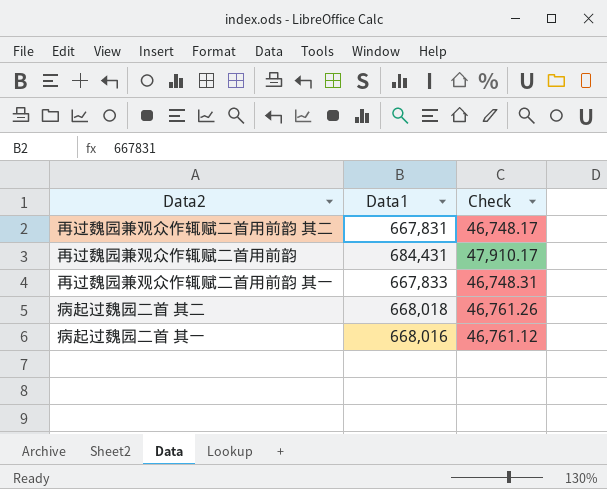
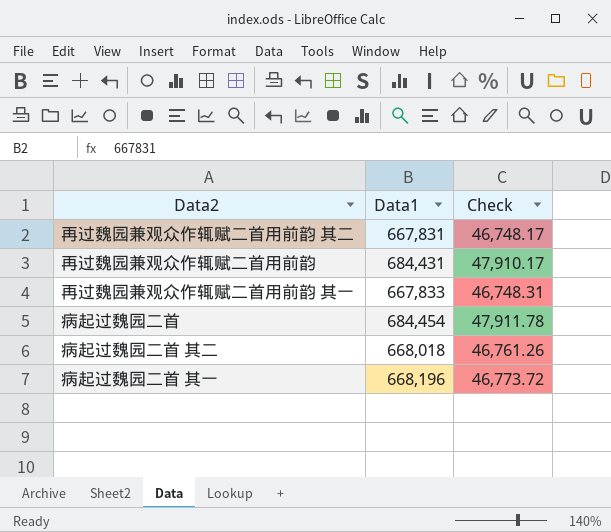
row 病起过魏园二首: none -> 684,454 | 47,911.78
病起过魏园二首 其一 | Data1: 668,016 -> 668,196
病起过魏园二首 其一 | Check: 46,761.12 -> 46,773.72

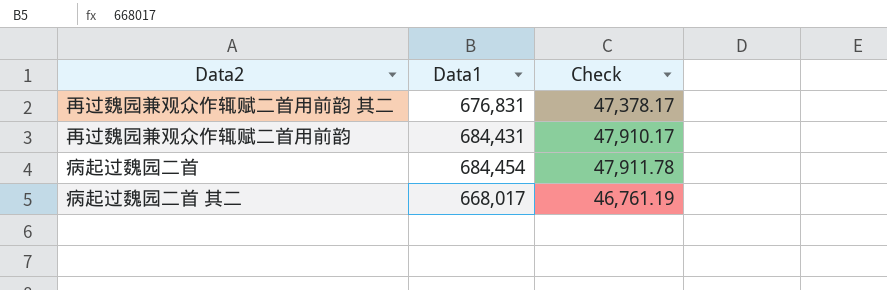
row 再过魏园兼观众作辄赋二首用前韵 其一: 667,833 | 46,748.31 -> none
row 病起过魏园二首 其一: 668,196 | 46,773.72 -> none
再过魏园兼观众作辄赋二首用前韵 其二 | Data1: 667,831 -> 676,831
再过魏园兼观众作辄赋二首用前韵 其二 | Check: 46,748.17 -> 47,378.17
病起过魏园二首 其二 | Data1: 668,018 -> 668,017
病起过魏园二首 其二 | Check: 46,761.26 -> 46,761.19

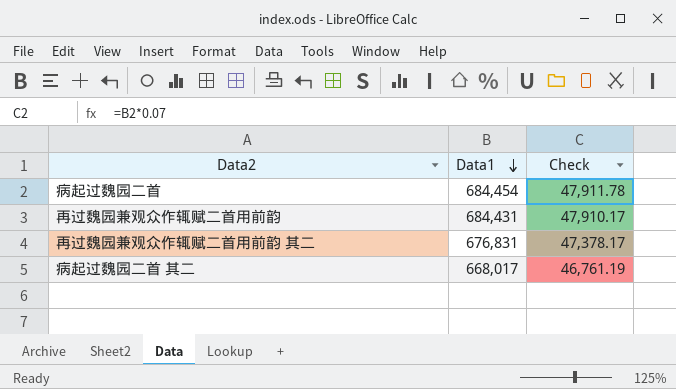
row order: none -> Data1 descending

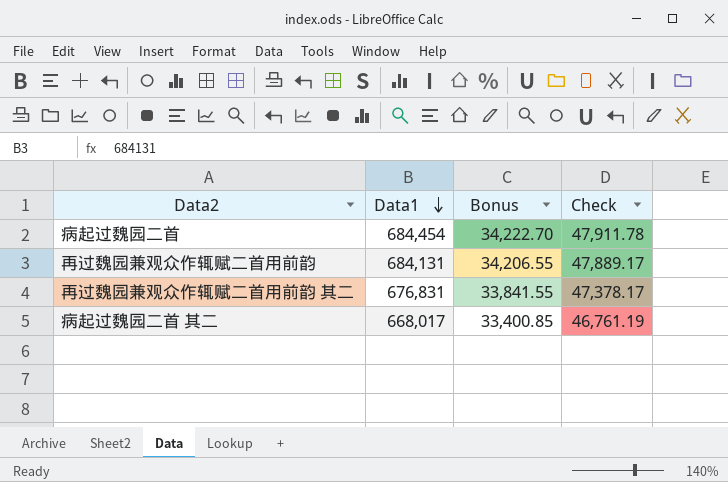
column Bonus | formula: none -> [Data1] * 0.05
再过魏园兼观众作辄赋二首用前韵 | Data1: 684,431 -> 684,131
再过魏园兼观众作辄赋二首用前韵 | Check: 47,910.17 -> 47,889.17

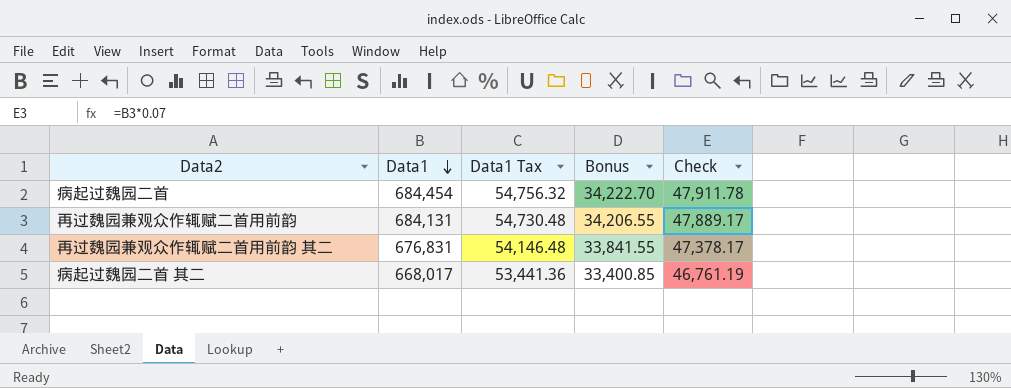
column Data1 Tax | formula: none -> [Data1] * 0.08

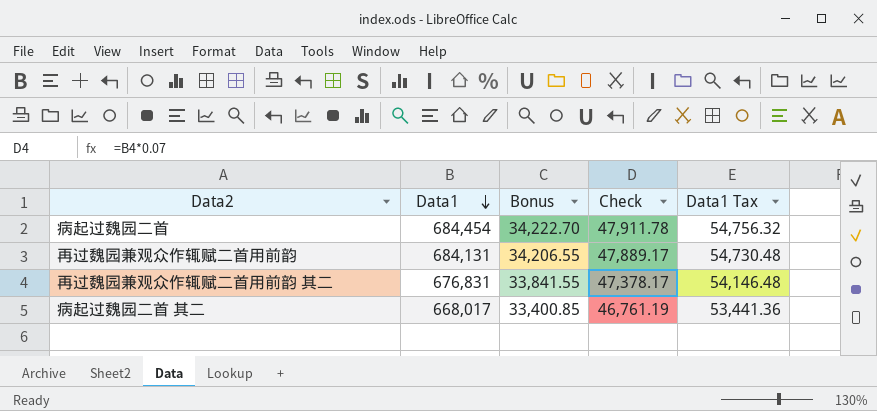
column Data1 Tax | position: 3 -> 5

